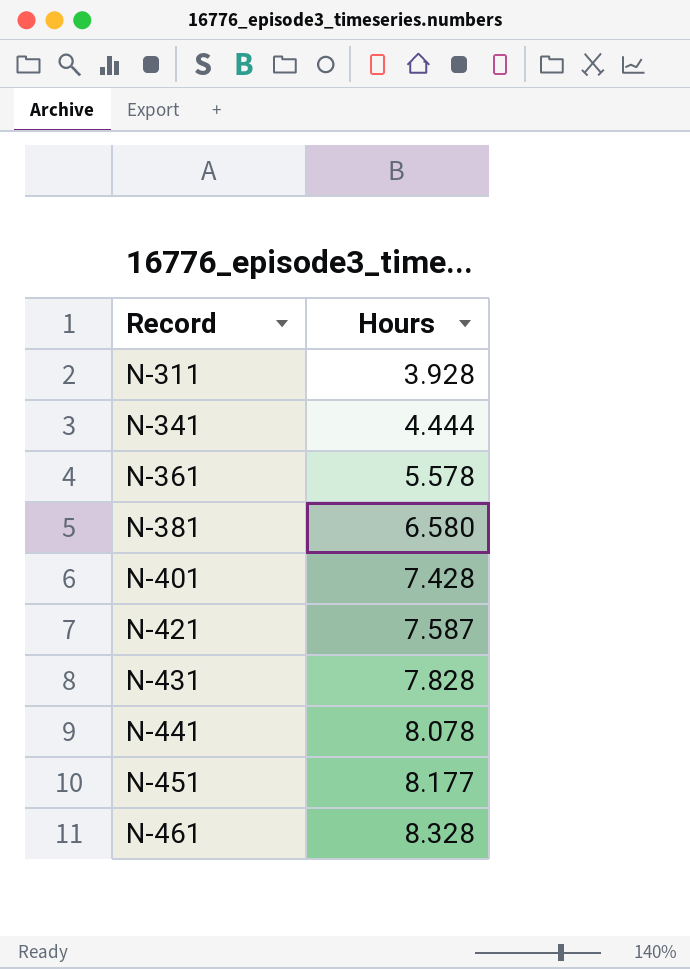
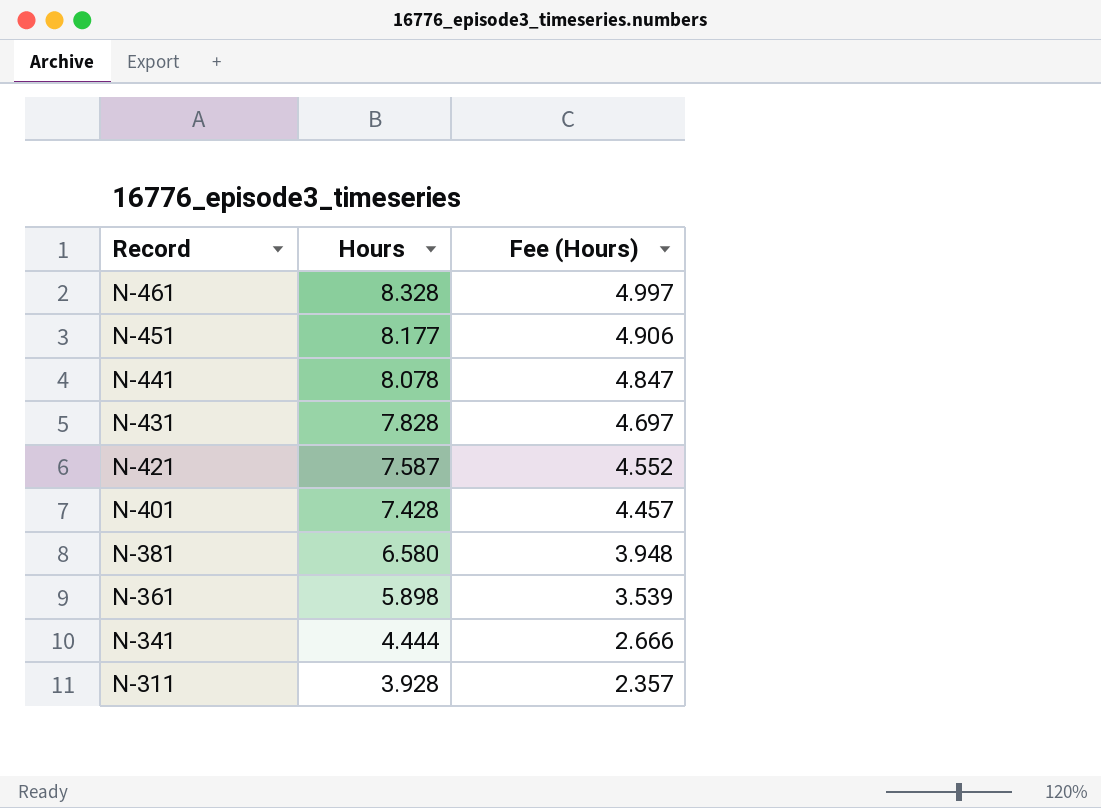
row order: Record ascending -> Record descending
column Fee (Hours) | formula: none -> [Hours] * 0.6
N-361 | Hours: 5.578 -> 5.898

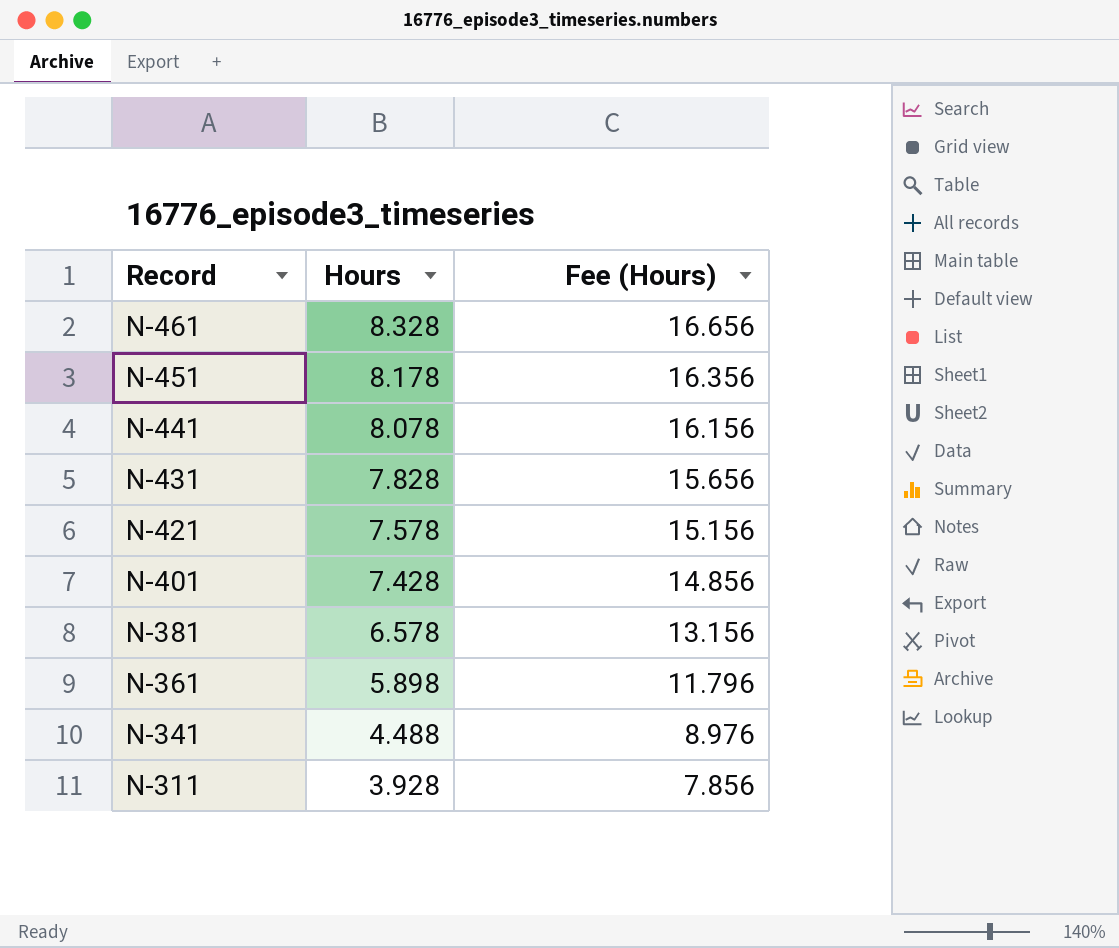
column Fee (Hours) | formula: [Hours] * 0.6 -> [Hours] * 2
N-451 | Hours: 8.177 -> 8.178
N-421 | Hours: 7.587 -> 7.578
N-381 | Hours: 6.580 -> 6.578
N-341 | Hours: 4.444 -> 4.488

